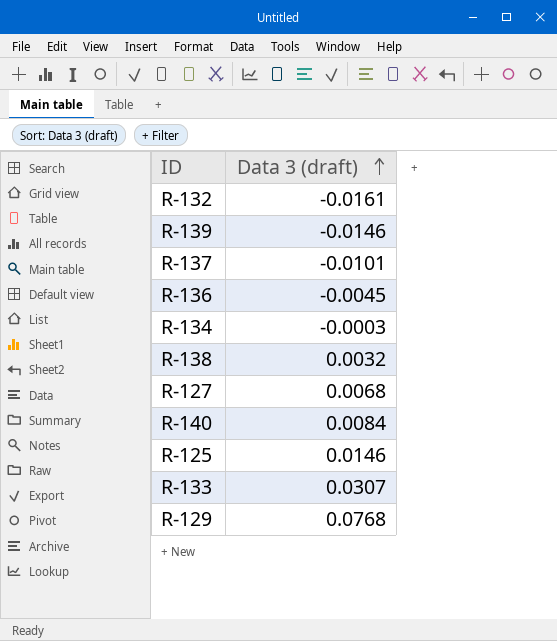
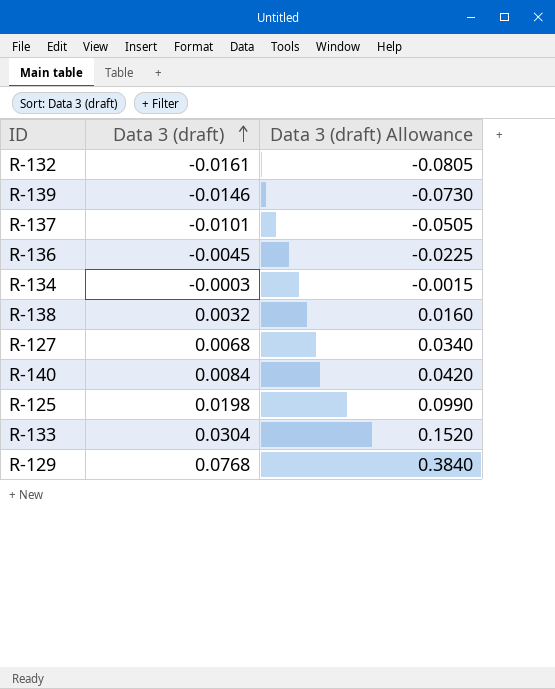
column Data 3 (draft) Allowance | formula: none -> [Data 3 (draft)] * 5
R-125 | Data 3 (draft): 0.0146 -> 0.0198
R-133 | Data 3 (draft): 0.0307 -> 0.0304

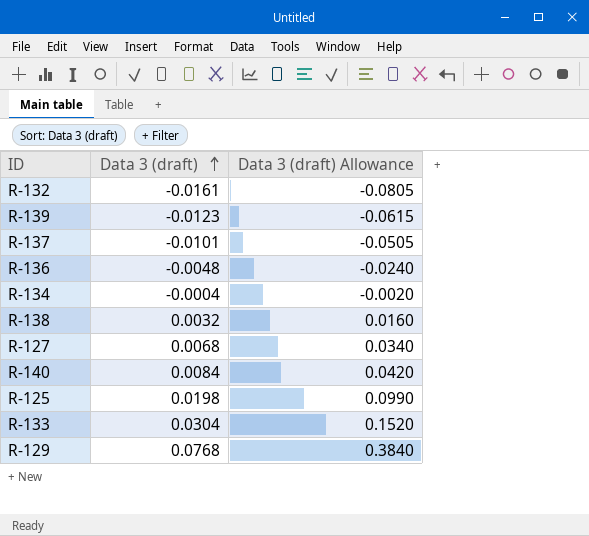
R-139 | Data 3 (draft): -0.0146 -> -0.0123
R-139 | Data 3 (draft) Allowance: -0.0730 -> -0.0615
R-136 | Data 3 (draft): -0.0045 -> -0.0048
R-136 | Data 3 (draft) Allowance: -0.0225 -> -0.0240
R-134 | Data 3 (draft): -0.0003 -> -0.0004
R-134 | Data 3 (draft) Allowance: -0.0015 -> -0.0020

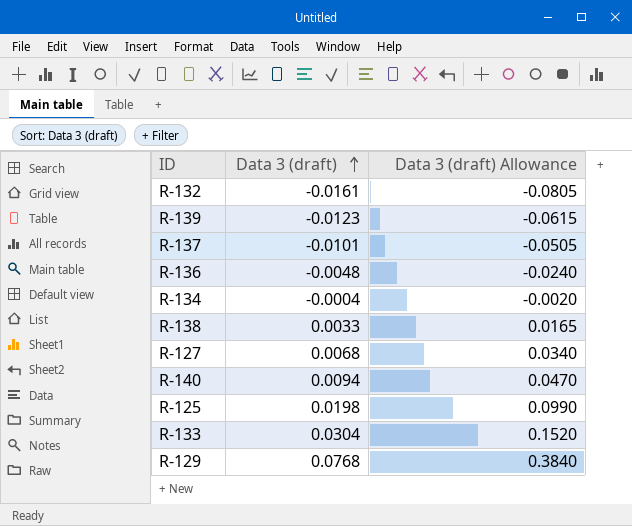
R-138 | Data 3 (draft): 0.0032 -> 0.0033
R-138 | Data 3 (draft) Allowance: 0.0160 -> 0.0165
R-140 | Data 3 (draft): 0.0084 -> 0.0094
R-140 | Data 3 (draft) Allowance: 0.0420 -> 0.0470

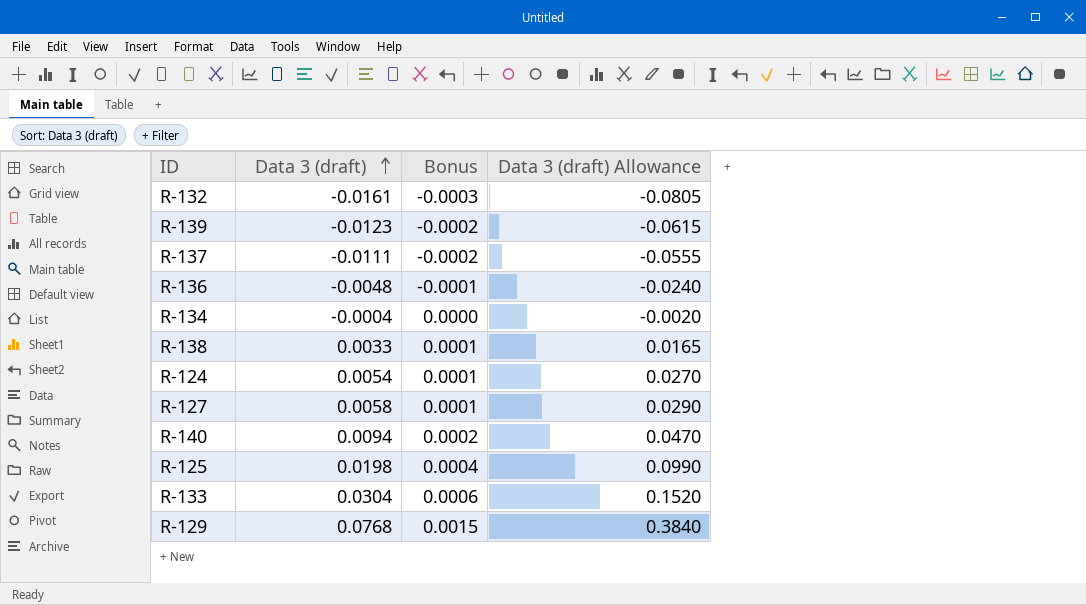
column Bonus | formula: none -> [Data 3 (draft)] * 0.02
R-137 | Data 3 (draft): -0.0101 -> -0.0111
R-137 | Data 3 (draft) Allowance: -0.0505 -> -0.0555
row R-124: none -> 0.0054 | 0.0001 | 0.0270
R-127 | Data 3 (draft): 0.0068 -> 0.0058
R-127 | Data 3 (draft) Allowance: 0.0340 -> 0.0290

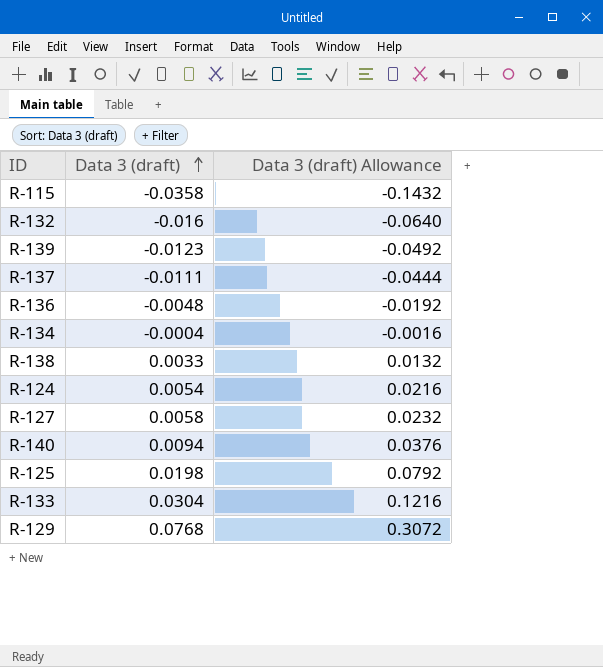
column Bonus | formula: [Data 3 (draft)] * 0.02 -> none
column Data 3 (draft) Allowance | formula: [Data 3 (draft)] * 5 -> [Data 3 (draft)] * 4
row R-115: none -> -0.0358 | -0.1432
R-132 | Data 3 (draft): -0.0161 -> -0.016

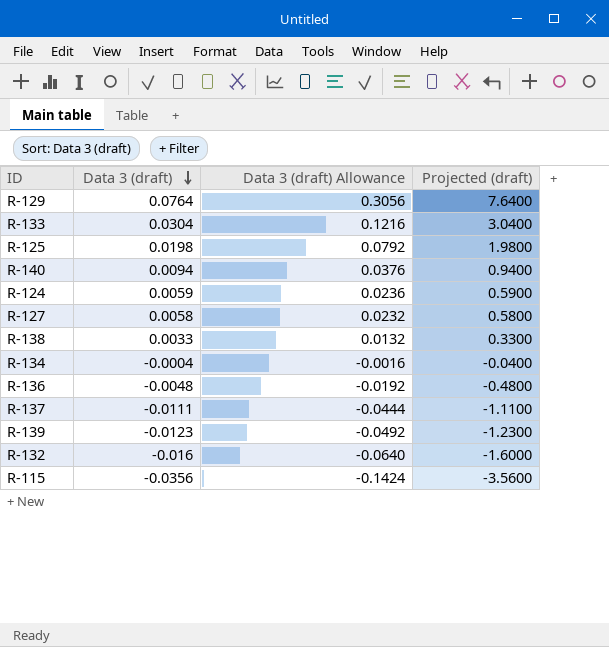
row order: Data 3 (draft) ascending -> Data 3 (draft) descending
column Projected (draft) | formula: none -> [Data 3 (draft)] * 100
R-129 | Data 3 (draft): 0.0768 -> 0.0764
R-129 | Data 3 (draft) Allowance: 0.3072 -> 0.3056
R-124 | Data 3 (draft): 0.0054 -> 0.0059
R-124 | Data 3 (draft) Allowance: 0.0216 -> 0.0236
R-115 | Data 3 (draft): -0.0358 -> -0.0356
R-115 | Data 3 (draft) Allowance: -0.1432 -> -0.1424

